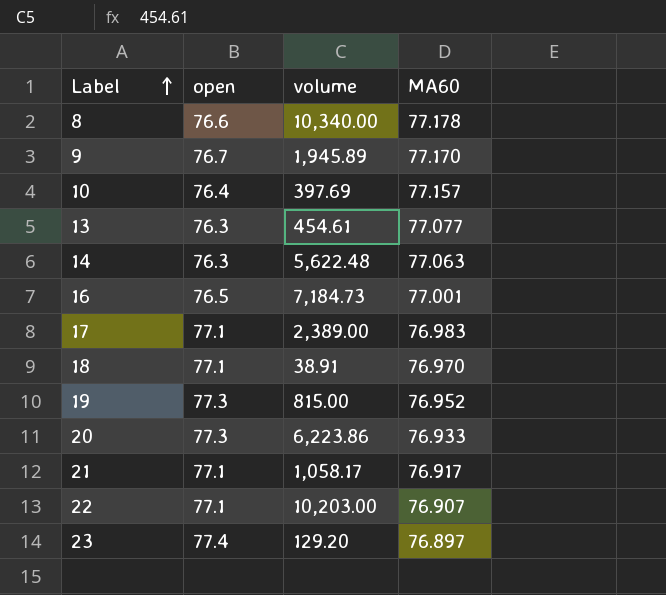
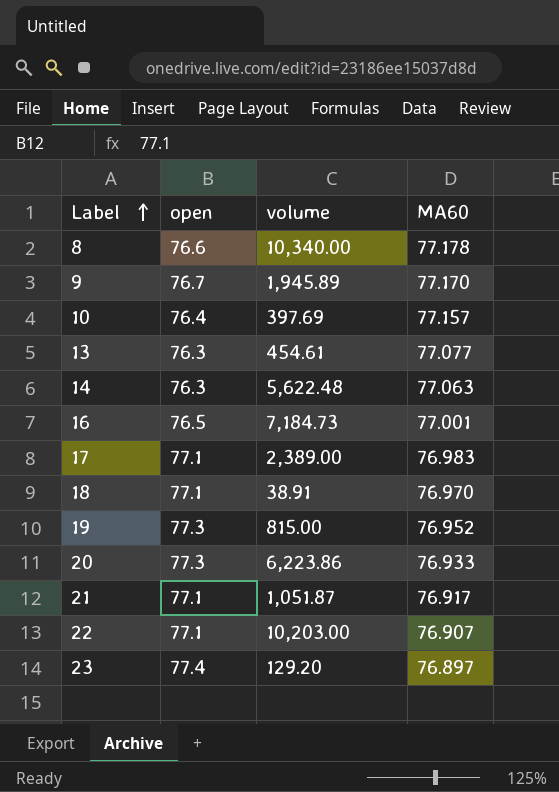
21 | volume: 1,058.17 -> 1,051.87

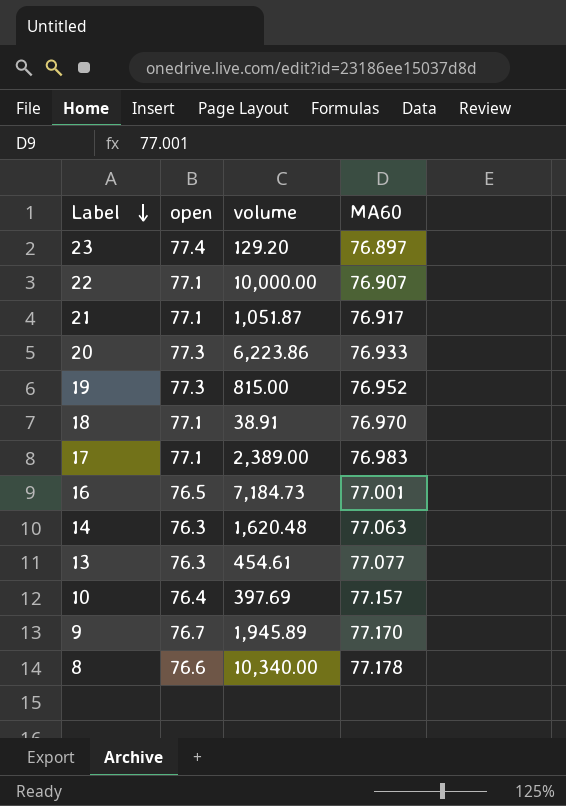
row order: Label ascending -> Label descending
22 | volume: 10,203.00 -> 10,000.00
14 | volume: 5,622.48 -> 1,620.48

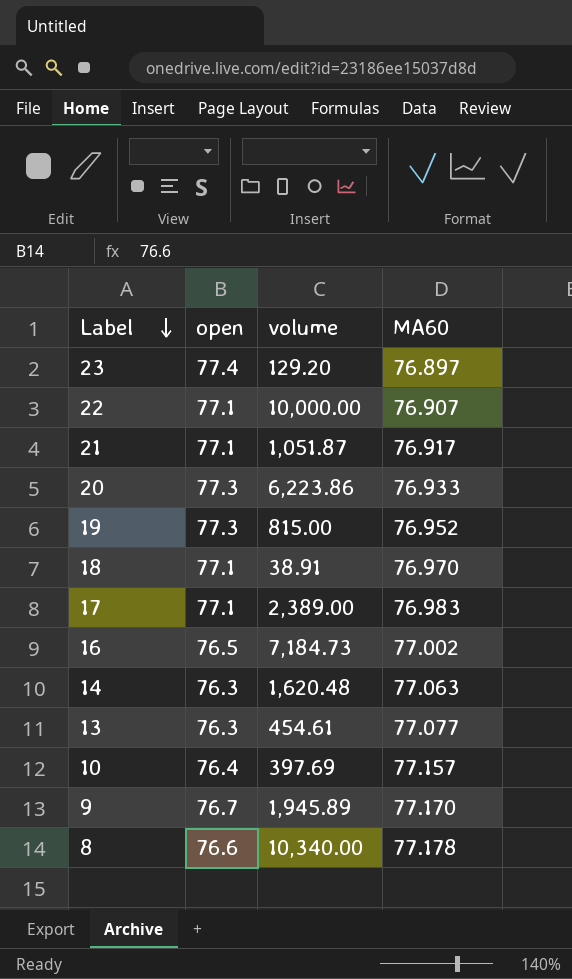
16 | MA60: 77.001 -> 77.002

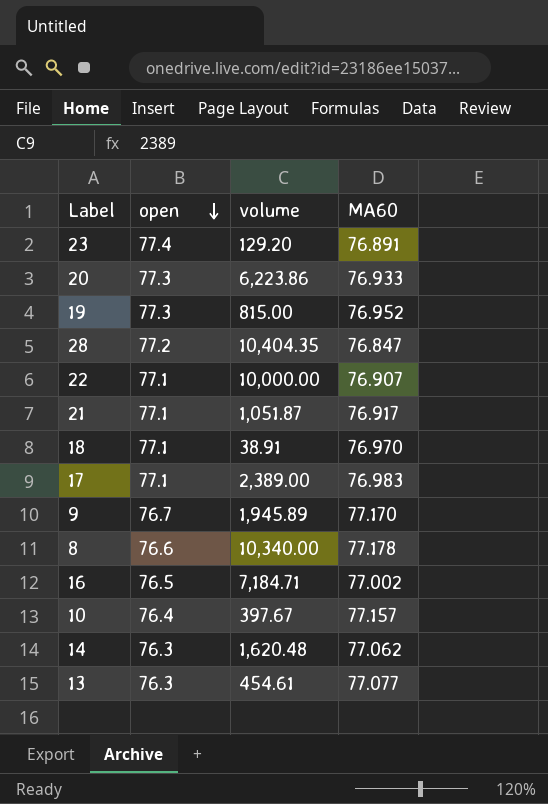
row order: Label descending -> open descending
23 | MA60: 76.897 -> 76.891
row 28: none -> 77.2 | 10,404.35 | 76.847
16 | volume: 7,184.73 -> 7,184.71
10 | volume: 397.69 -> 397.67
14 | MA60: 77.063 -> 77.062

